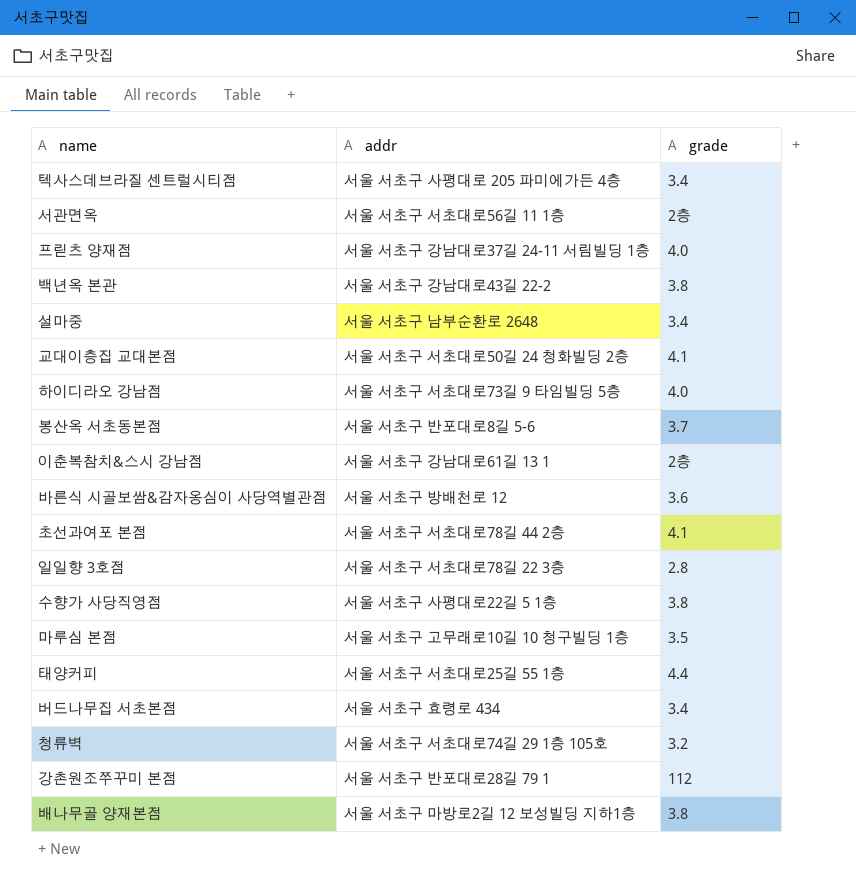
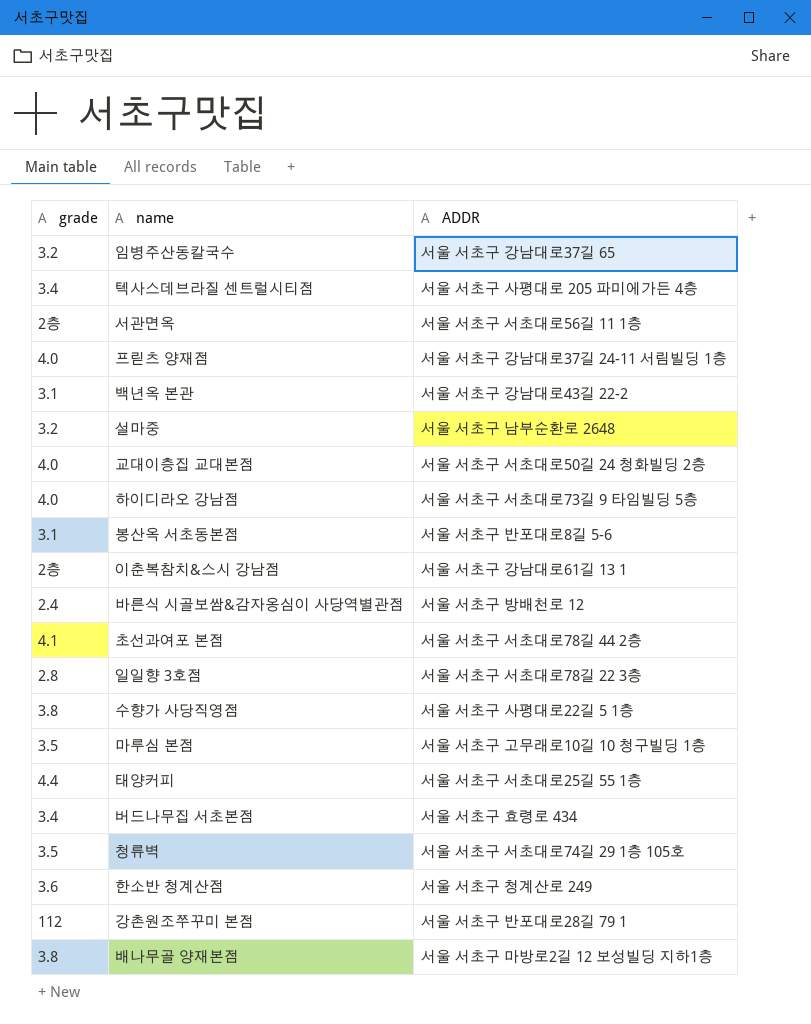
column grade | position: 3 -> 1
column name: addr -> ADDR
row 임병주산동칼국수: none -> 3.2 | 서울 서초구 강남대로37길 65
백년옥 본관 | grade: 3.8 -> 3.1
설마중 | grade: 3.4 -> 3.2
교대이층집 교대본점 | grade: 4.1 -> 4.0
봉산옥 서초동본점 | grade: 3.7 -> 3.1
바른식 시골보쌈&감자옹심이 사당역별관점 | grade: 3.6 -> 2.4
청류벽 | grade: 3.2 -> 3.5
row 한소반 청계산점: none -> 3.6 | 서울 서초구 청계산로 249

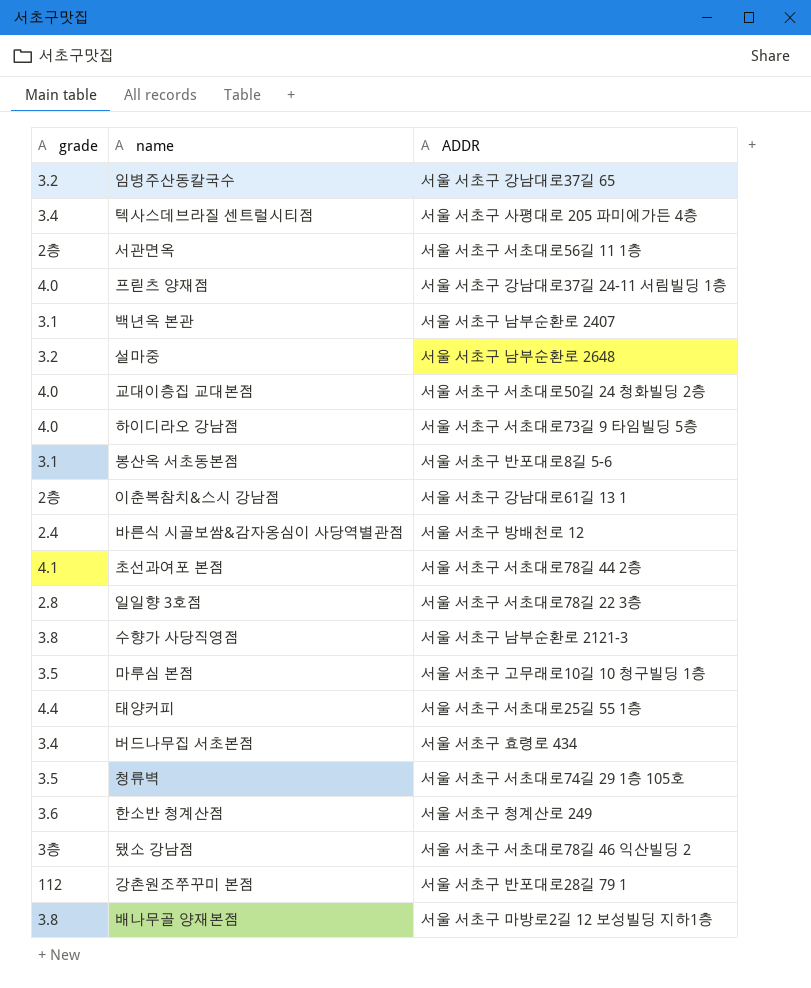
백년옥 본관 | ADDR: 서울 서초구 강남대로43길 22-2 -> 서울 서초구 남부순환로 2407
수향가 사당직영점 | ADDR: 서울 서초구 사평대로22길 5 1층 -> 서울 서초구 남부순환로 2121-3
row 됐소 강남점: none -> 3층 | 서울 서초구 서초대로78길 46 익산빌딩 2

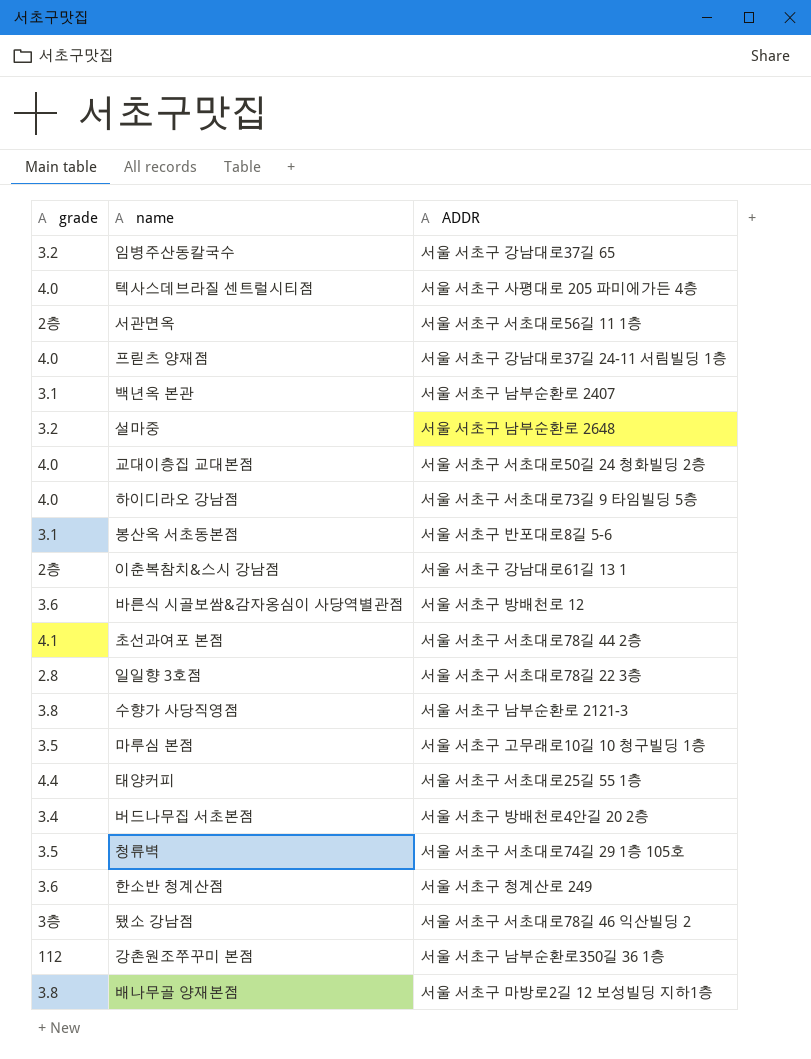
텍사스데브라질 센트럴시티점 | grade: 3.4 -> 4.0
바른식 시골보쌈&감자옹심이 사당역별관점 | grade: 2.4 -> 3.6
버드나무집 서초본점 | ADDR: 서울 서초구 효령로 434 -> 서울 서초구 방배천로4안길 20 2층
강촌원조쭈꾸미 본점 | ADDR: 서울 서초구 반포대로28길 79 1 -> 서울 서초구 남부순환로350길 36 1층

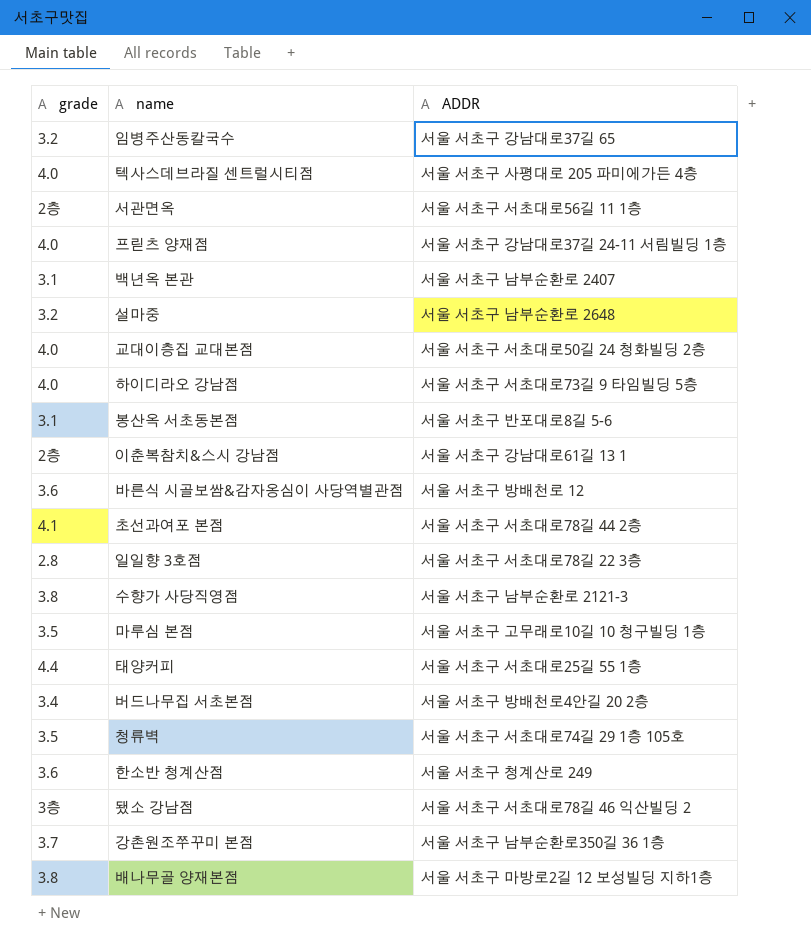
강촌원조쭈꾸미 본점 | grade: 112 -> 3.7

